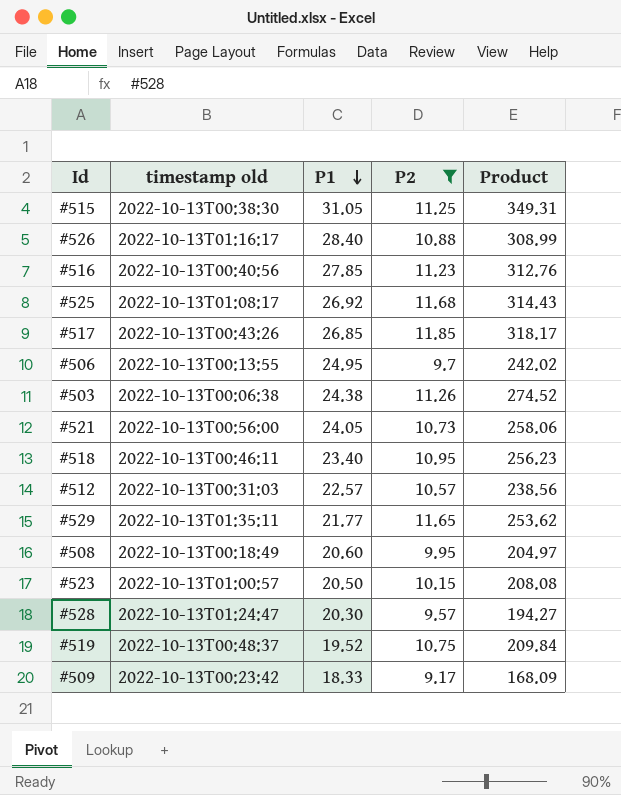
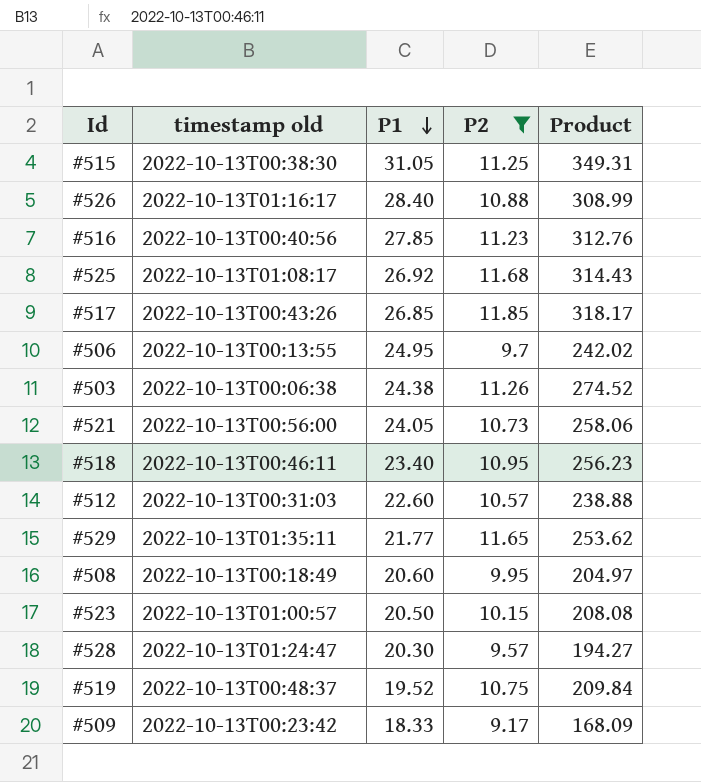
#512 | P1: 22.57 -> 22.60
#512 | Product: 238.56 -> 238.88

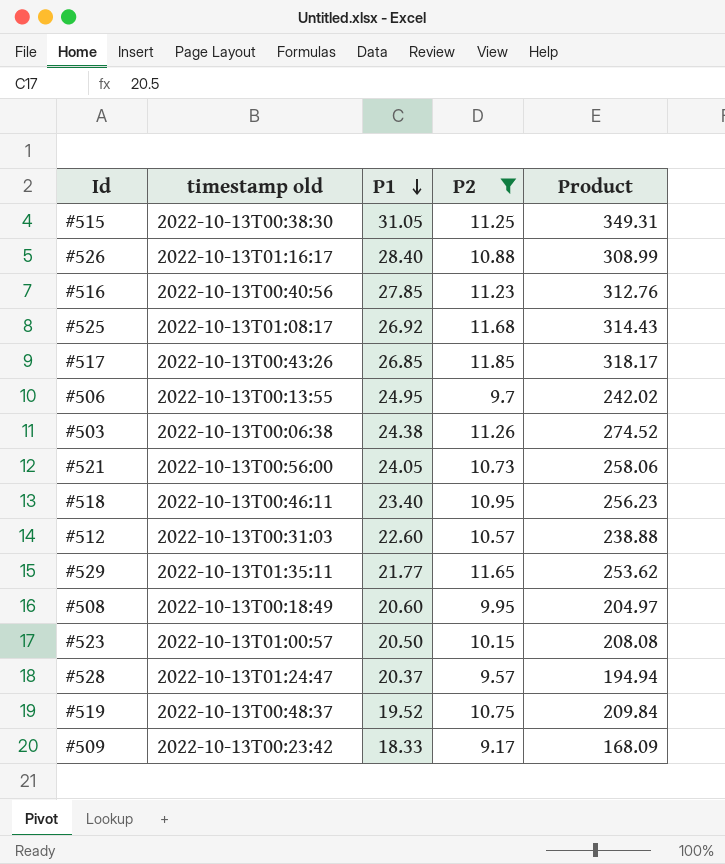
#528 | P1: 20.30 -> 20.37
#528 | Product: 194.27 -> 194.94

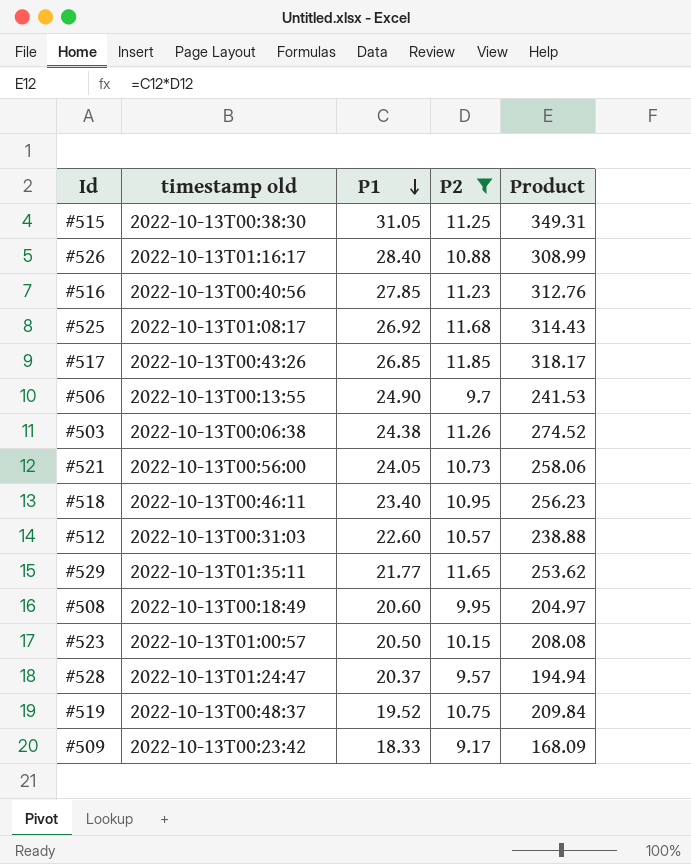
#506 | P1: 24.95 -> 24.90
#506 | Product: 242.02 -> 241.53

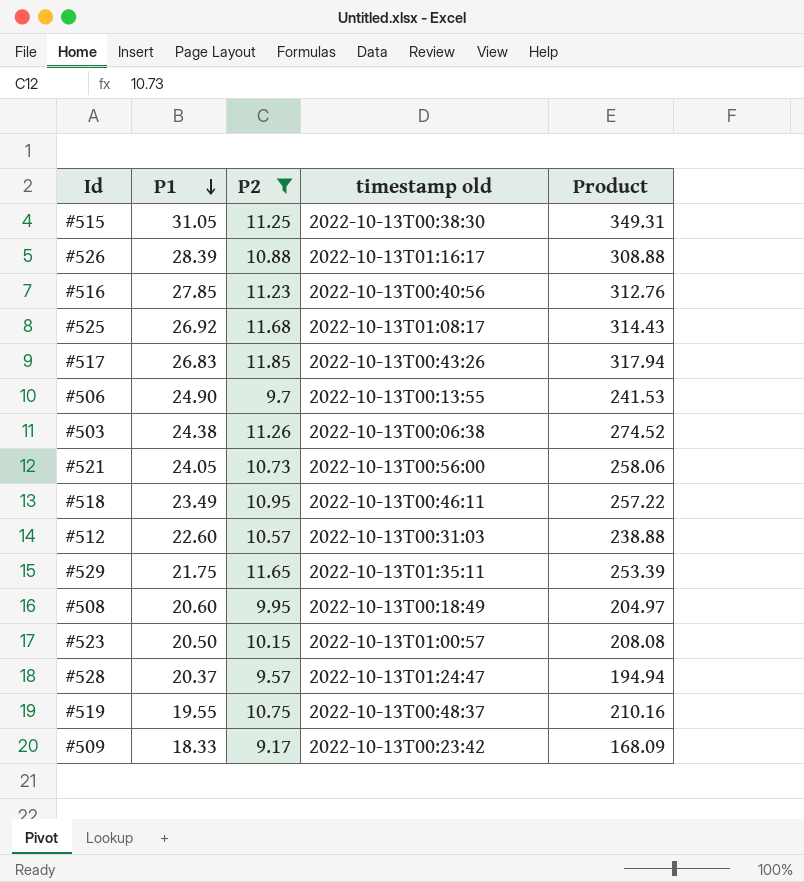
column timestamp old | position: 2 -> 4
#526 | P1: 28.40 -> 28.39
#526 | Product: 308.99 -> 308.88
#517 | P1: 26.85 -> 26.83
#517 | Product: 318.17 -> 317.94
#518 | P1: 23.40 -> 23.49
#518 | Product: 256.23 -> 257.22
#529 | P1: 21.77 -> 21.75
#529 | Product: 253.62 -> 253.39
#519 | P1: 19.52 -> 19.55
#519 | Product: 209.84 -> 210.16

